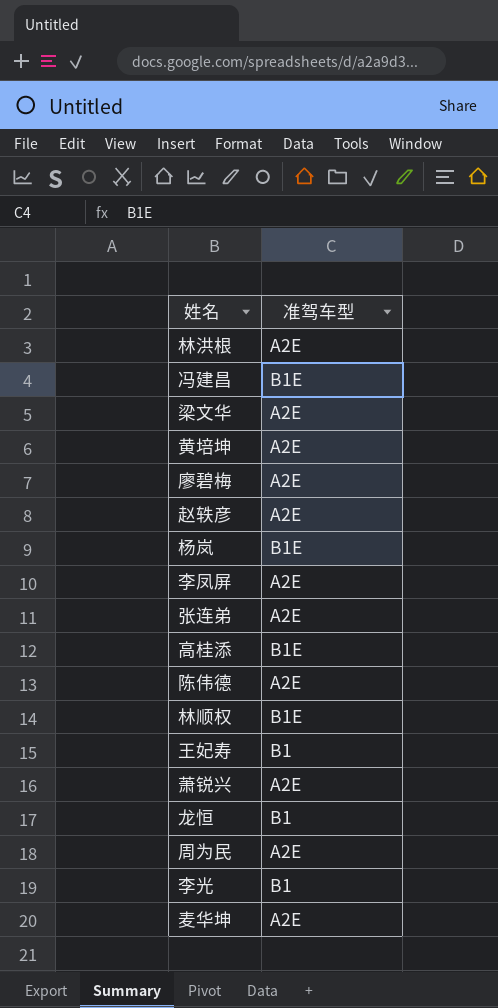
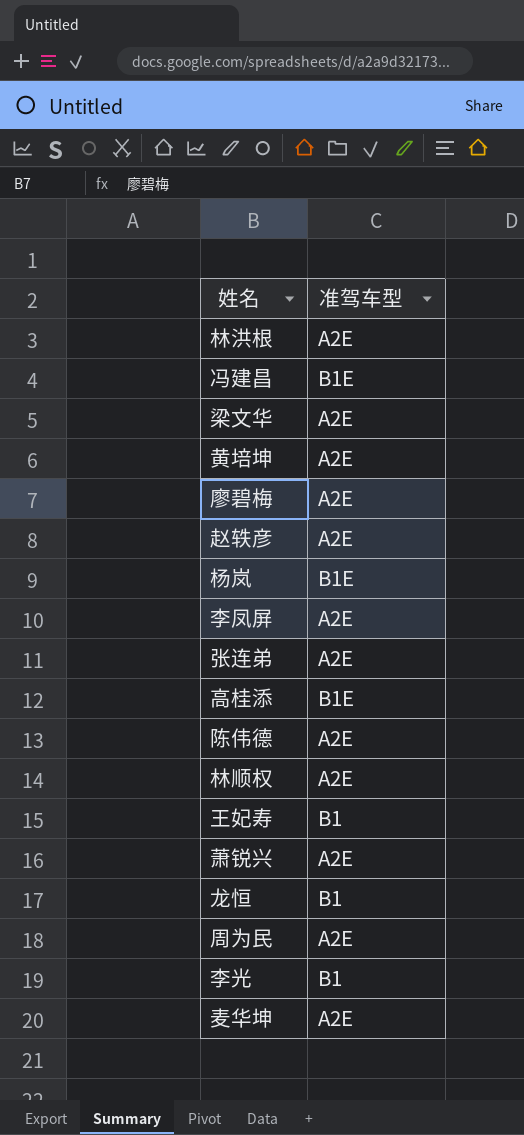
林顺权 | 准驾车型: B1E -> A2E

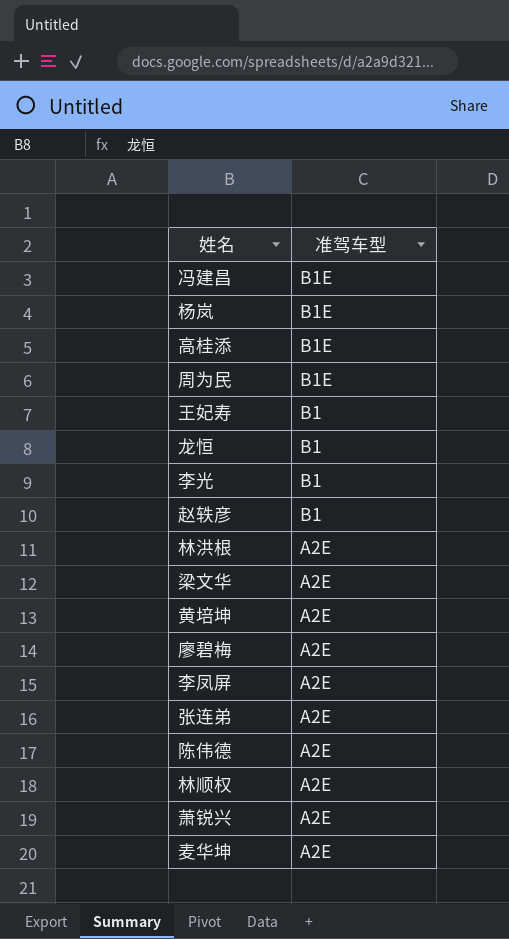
row order: none -> 准驾车型 descending
周为民 | 准驾车型: A2E -> B1E
赵轶彦 | 准驾车型: A2E -> B1

